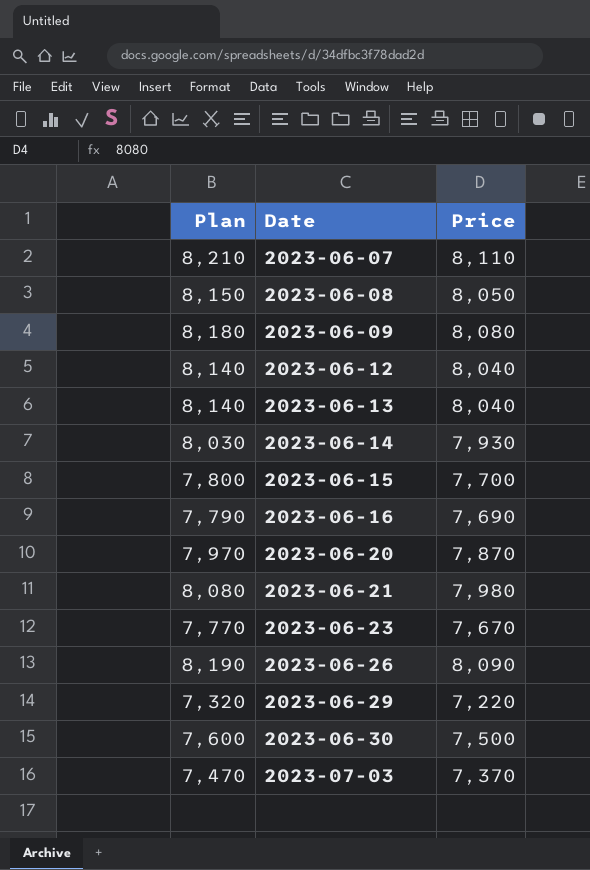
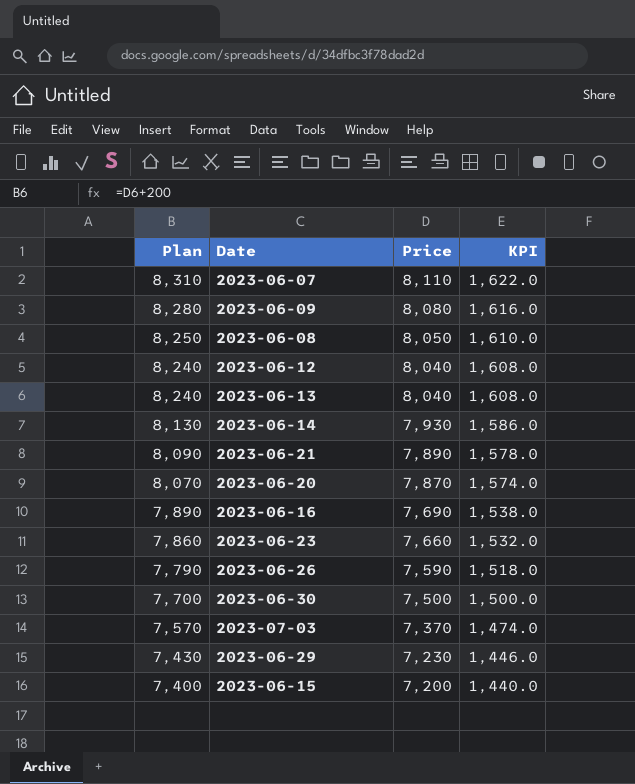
row order: Date ascending -> Plan descending
column Plan | formula: [Price] + 100 -> [Price] + 200
column KPI | formula: none -> [Price] * 0.2
2023-06-21 | Price: 7,980 -> 7,890
2023-06-23 | Price: 7,670 -> 7,660
2023-06-26 | Price: 8,090 -> 7,590
2023-06-29 | Price: 7,220 -> 7,230
2023-06-15 | Price: 7,700 -> 7,200

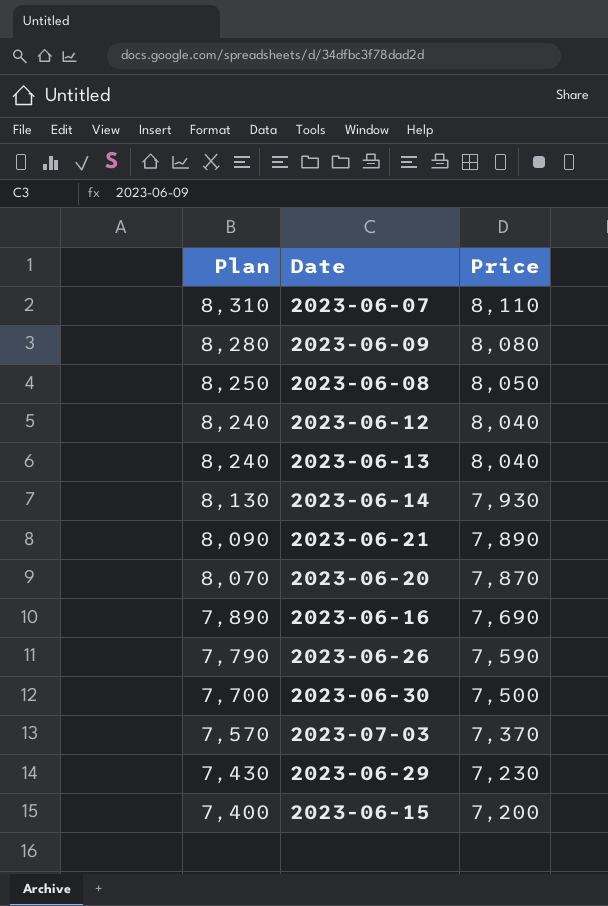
column KPI | formula: [Price] * 0.2 -> none
row 2023-06-23: 7,860 | 7,660 | 1,532.0 -> none

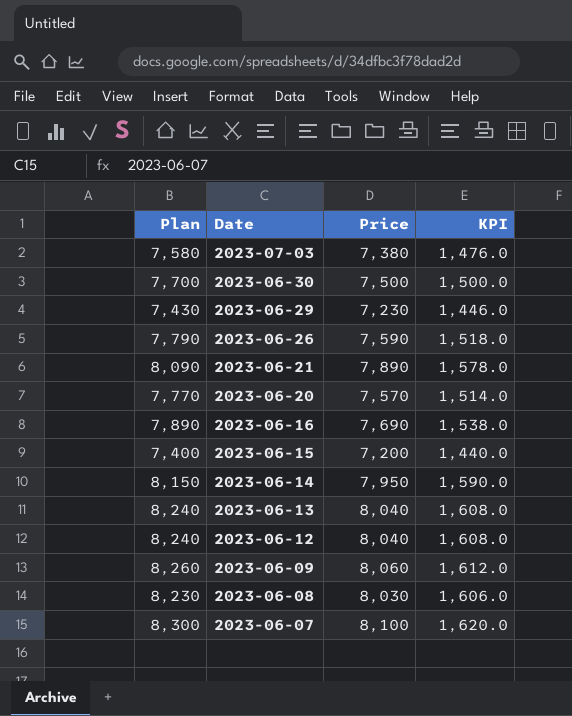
row order: Plan descending -> Date descending
column KPI | formula: none -> [Price] * 0.2
2023-07-03 | Plan: 7,570 -> 7,580
2023-07-03 | Price: 7,370 -> 7,380
2023-06-20 | Plan: 8,070 -> 7,770
2023-06-20 | Price: 7,870 -> 7,570
2023-06-14 | Plan: 8,130 -> 8,150
2023-06-14 | Price: 7,930 -> 7,950
2023-06-09 | Plan: 8,280 -> 8,260
2023-06-09 | Price: 8,080 -> 8,060
2023-06-08 | Plan: 8,250 -> 8,230
2023-06-08 | Price: 8,050 -> 8,030
2023-06-07 | Plan: 8,310 -> 8,300
2023-06-07 | Price: 8,110 -> 8,100

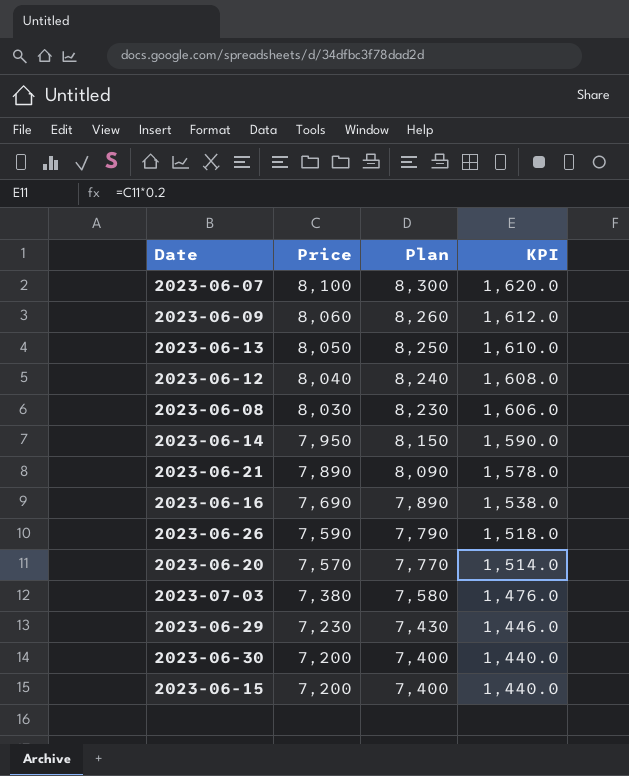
row order: Date descending -> Price descending
column Plan | position: 1 -> 3
2023-06-13 | Price: 8,040 -> 8,050
2023-06-13 | Plan: 8,240 -> 8,250
2023-06-13 | KPI: 1,608.0 -> 1,610.0
2023-06-30 | Price: 7,500 -> 7,200
2023-06-30 | Plan: 7,700 -> 7,400
2023-06-30 | KPI: 1,500.0 -> 1,440.0

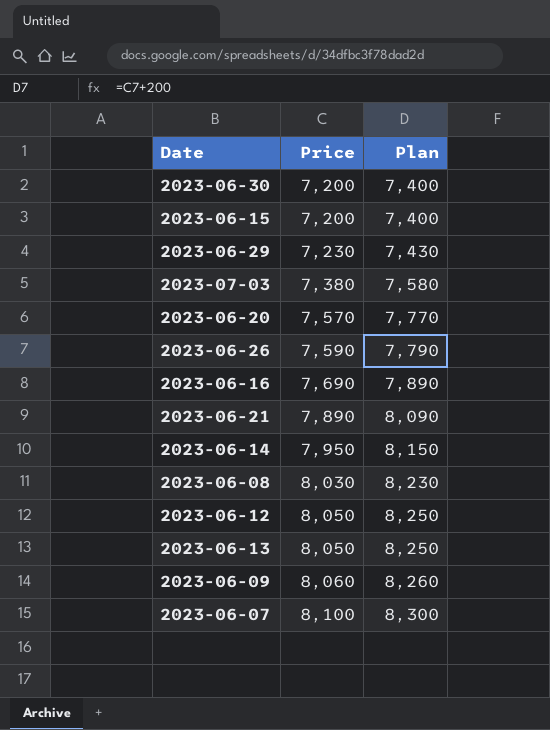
row order: Price descending -> Price ascending
column KPI | formula: [Price] * 0.2 -> none
2023-06-12 | Price: 8,040 -> 8,050
2023-06-12 | Plan: 8,240 -> 8,250

